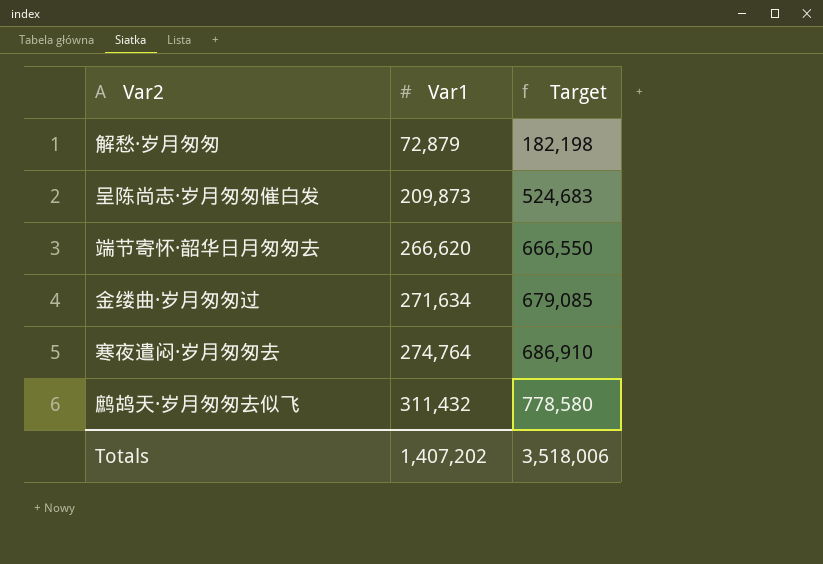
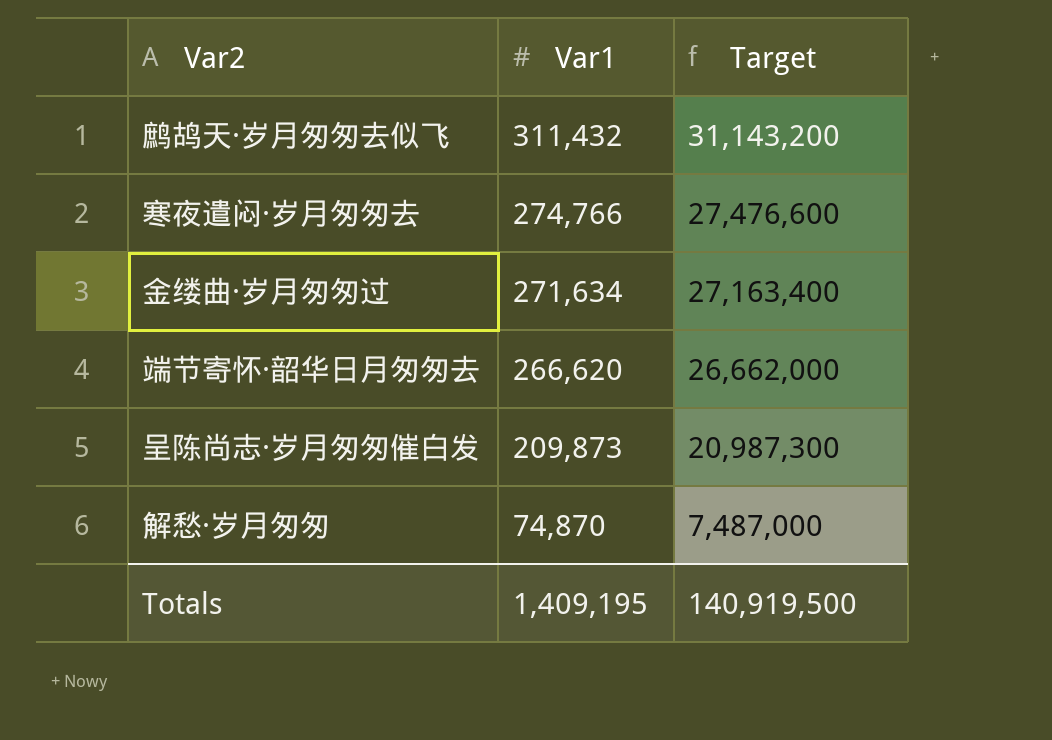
row order: Var1 ascending -> Var1 descending
column Target | formula: [Var1] * 2.5 -> [Var1] * 100
寒夜遣闷·岁月匆匆去 | Var1: 274,764 -> 274,766
解愁·岁月匆匆 | Var1: 72,879 -> 74,870
Totals | Var1: 1,407,202 -> 1,409,195
Totals | Target: 3,518,006 -> 140,919,500

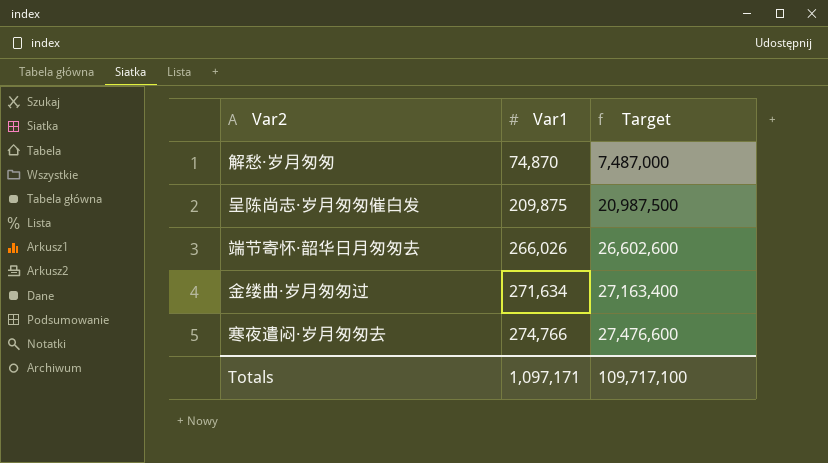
row order: Var1 descending -> Var1 ascending
row 鹧鸪天·岁月匆匆去似飞: 311,432 | 31,143,200 -> none
呈陈尚志·岁月匆匆催白发 | Var1: 209,873 -> 209,875
呈陈尚志·岁月匆匆催白发 | Target: 20,987,300 -> 20,987,500
端节寄怀·韶华日月匆匆去 | Var1: 266,620 -> 266,026
端节寄怀·韶华日月匆匆去 | Target: 26,662,000 -> 26,602,600
Totals | Var1: 1,409,195 -> 1,097,171
Totals | Target: 140,919,500 -> 109,717,100

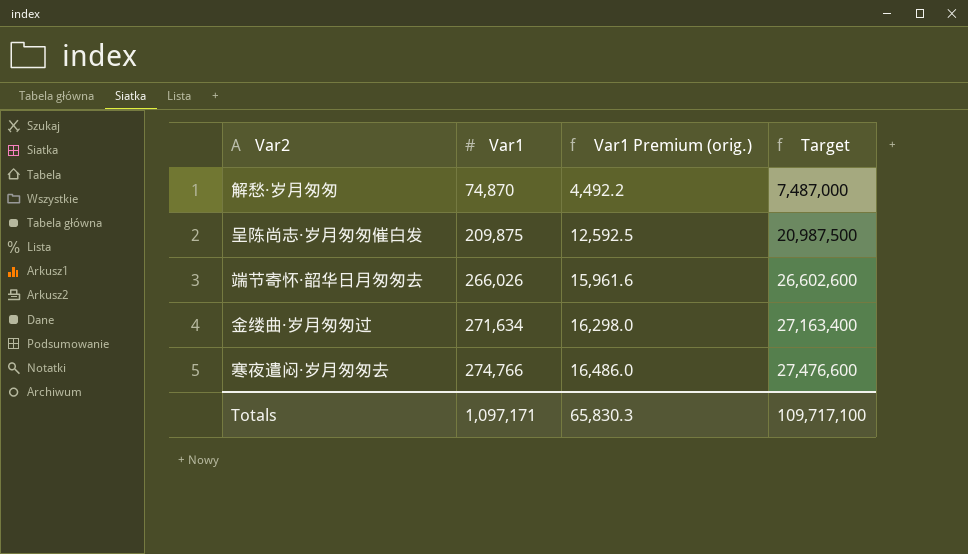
column Var1 Premium (orig.) | formula: none -> [Var1] * 0.06

